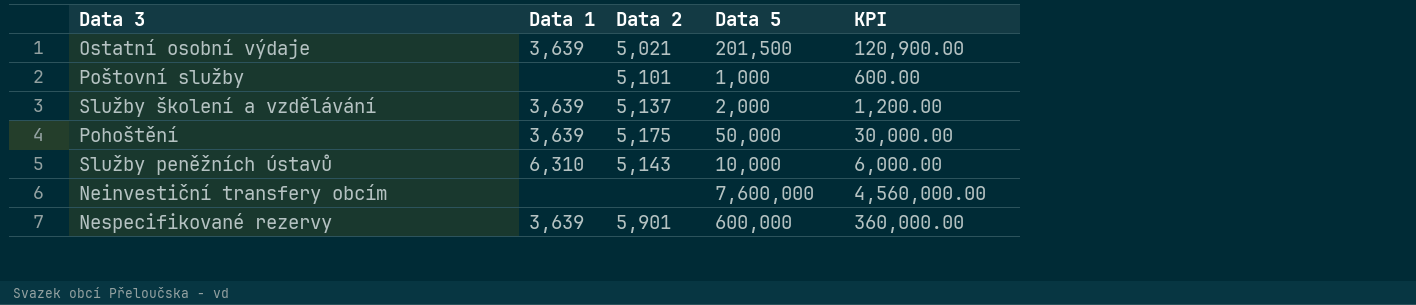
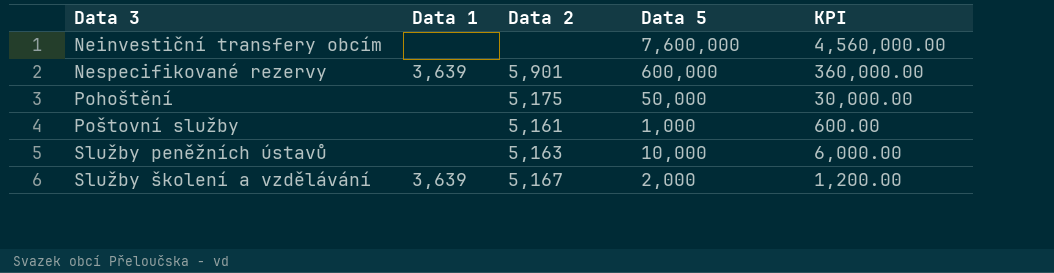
row order: none -> Data 3 ascending
row Ostatní osobní výdaje: 3,639 | 5,021 | 201,500 | 120,900.00 -> none
Pohoštění | Data 1: 3,639 -> none
Poštovní služby | Data 2: 5,101 -> 5,161
Služby peněžních ústavů | Data 1: 6,310 -> none
Služby peněžních ústavů | Data 2: 5,143 -> 5,163
Služby školení a vzdělávání | Data 2: 5,137 -> 5,167

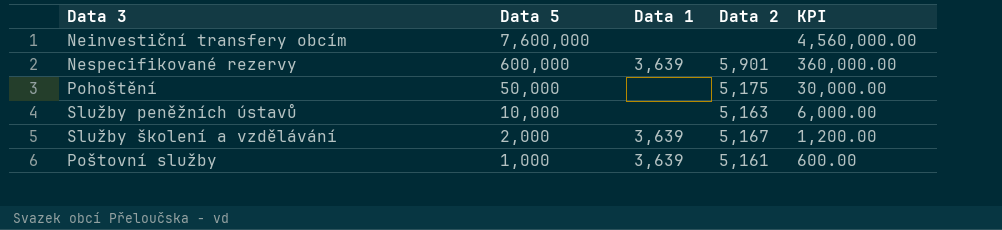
row order: Data 3 ascending -> Data 5 descending
column Data 5 | position: 4 -> 2
Poštovní služby | Data 1: none -> 3,639

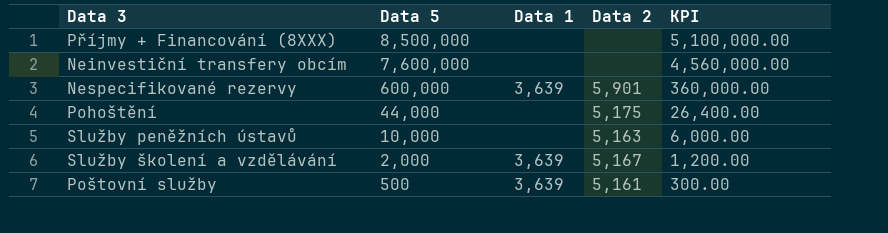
row Příjmy + Financování (8XXX): none -> 8,500,000 | none | none | 5,100,000.00
Pohoštění | Data 5: 50,000 -> 44,000
Pohoštění | KPI: 30,000.00 -> 26,400.00
Poštovní služby | Data 5: 1,000 -> 500
Poštovní služby | KPI: 600.00 -> 300.00

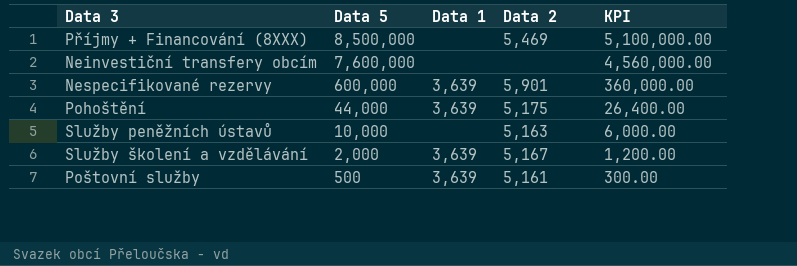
Příjmy + Financování (8XXX) | Data 2: none -> 5,469
Pohoštění | Data 1: none -> 3,639

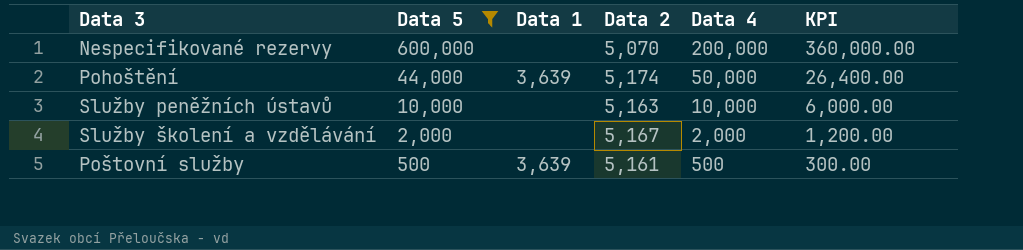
filter: none -> Data 5 <= 600,000
column Data 4 | position: none -> 5
Nespecifikované rezervy | Data 1: 3,639 -> none
Nespecifikované rezervy | Data 2: 5,901 -> 5,070
Pohoštění | Data 2: 5,175 -> 5,174
Služby školení a vzdělávání | Data 1: 3,639 -> none

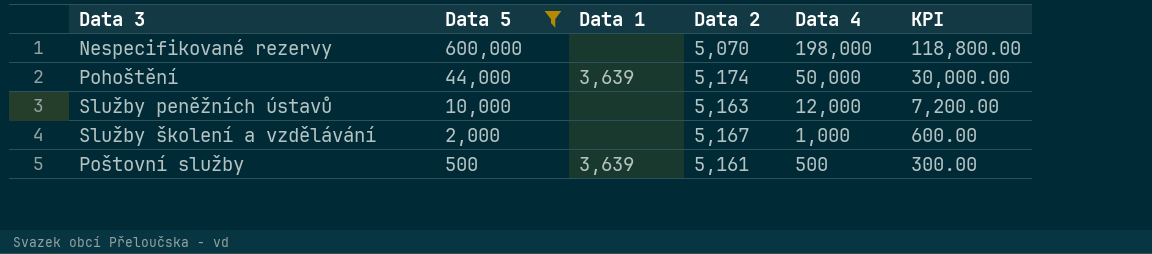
column KPI | formula: [Data 5] * 0.6 -> [Data 4] * 0.6
Nespecifikované rezervy | Data 4: 200,000 -> 198,000
Služby peněžních ústavů | Data 4: 10,000 -> 12,000
Služby školení a vzdělávání | Data 4: 2,000 -> 1,000

